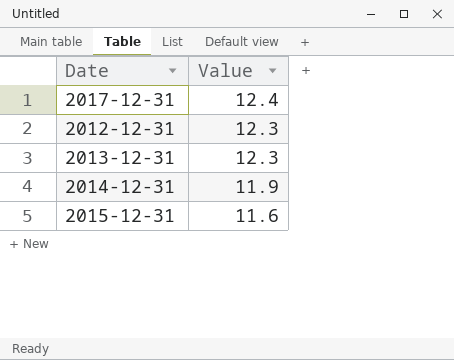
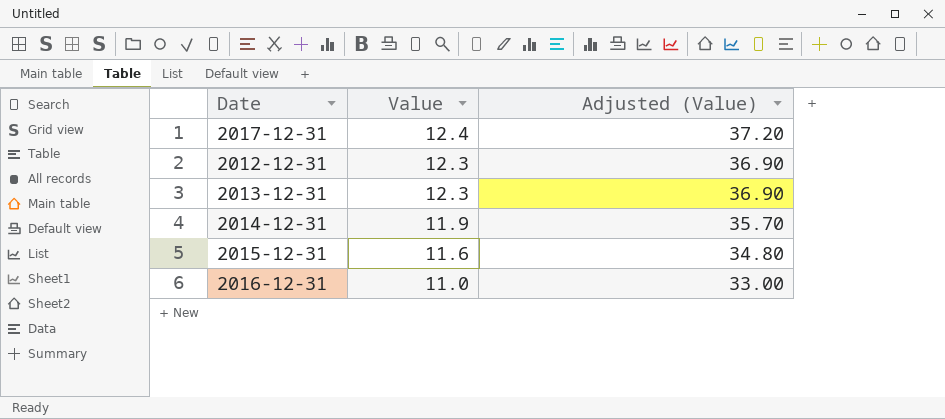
column Adjusted (Value) | formula: none -> [Value] * 3
row 2016-12-31: none -> 11.0 | 33.00

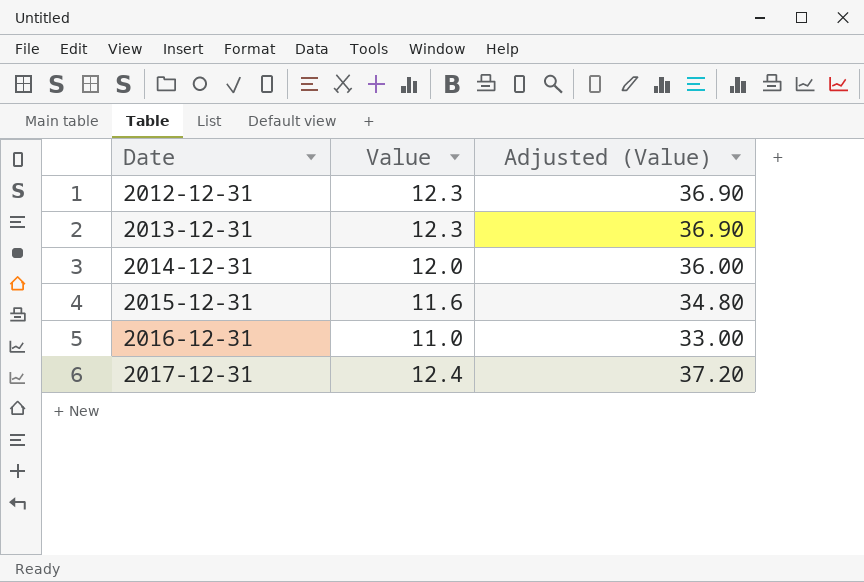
row order: Value descending -> Date ascending
2014-12-31 | Value: 11.9 -> 12.0
2014-12-31 | Adjusted (Value): 35.70 -> 36.00

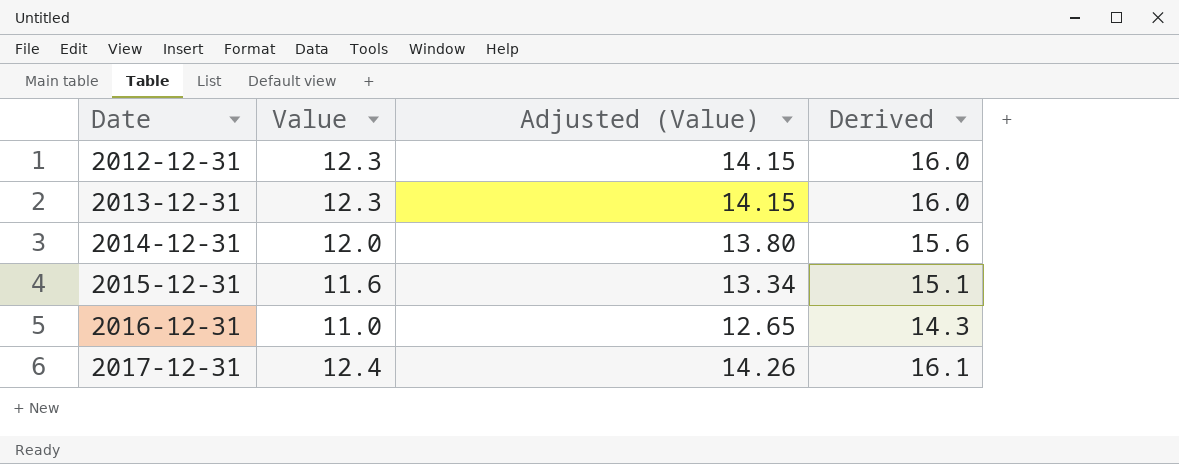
column Adjusted (Value) | formula: [Value] * 3 -> [Value] * 1.15
column Derived | formula: none -> [Value] * 1.3

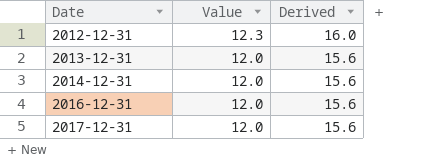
column Adjusted (Value) | formula: [Value] * 1.15 -> none
row 2015-12-31: 11.6 | 13.34 | 15.1 -> none
2013-12-31 | Value: 12.3 -> 12.0
2013-12-31 | Derived: 16.0 -> 15.6
2016-12-31 | Value: 11.0 -> 12.0
2016-12-31 | Derived: 14.3 -> 15.6
2017-12-31 | Value: 12.4 -> 12.0
2017-12-31 | Derived: 16.1 -> 15.6

